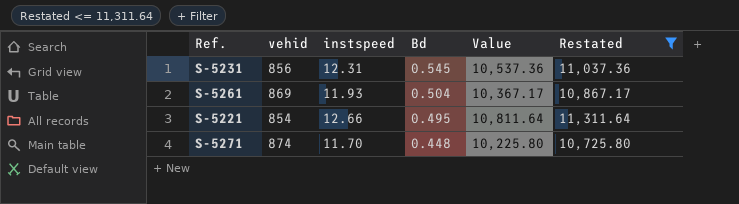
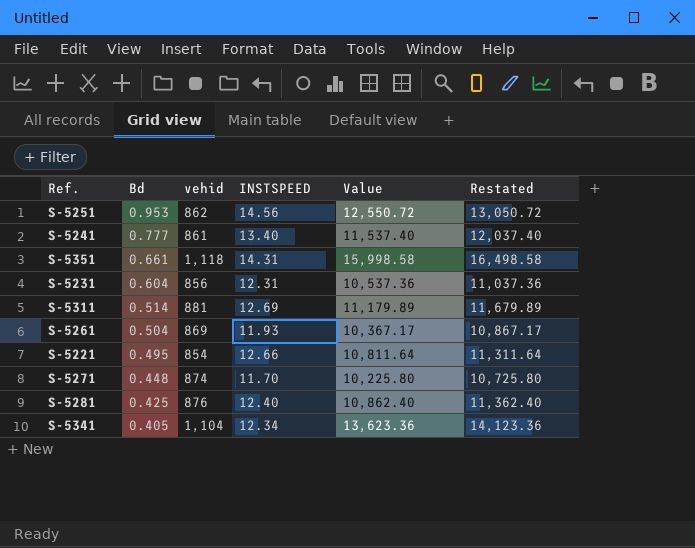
filter: Restated <= 11,311.64 -> none
column Bd | position: 4 -> 2
column name: instspeed -> INSTSPEED
S-5231 | Bd: 0.545 -> 0.604

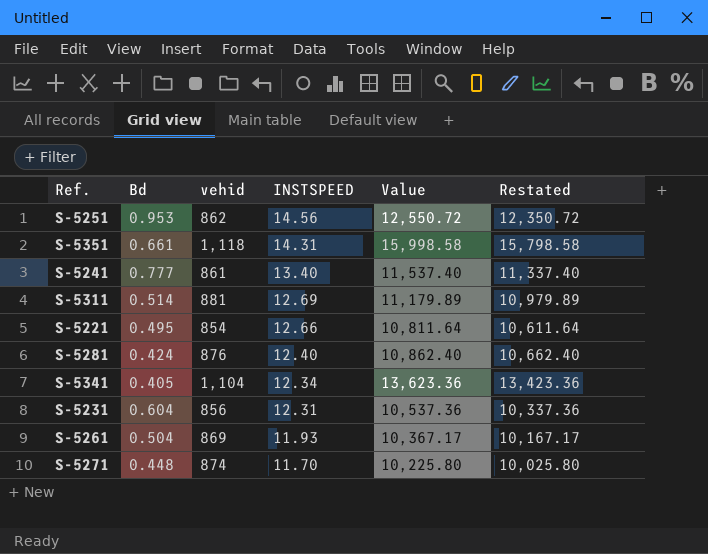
row order: Bd descending -> INSTSPEED descending
column Restated | formula: [Value] + 500 -> [Value] - 200
S-5281 | Bd: 0.425 -> 0.424

